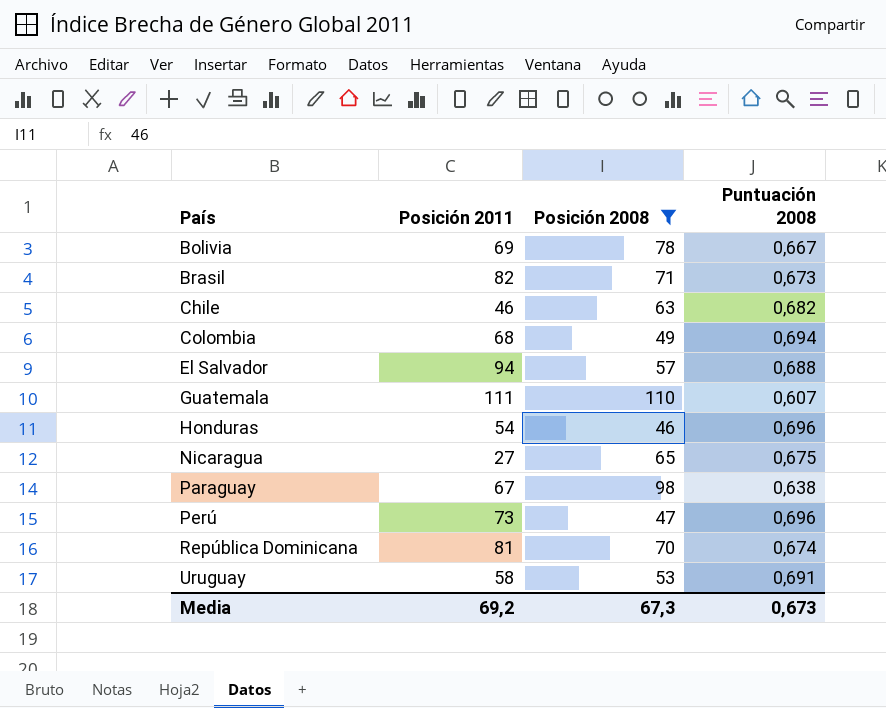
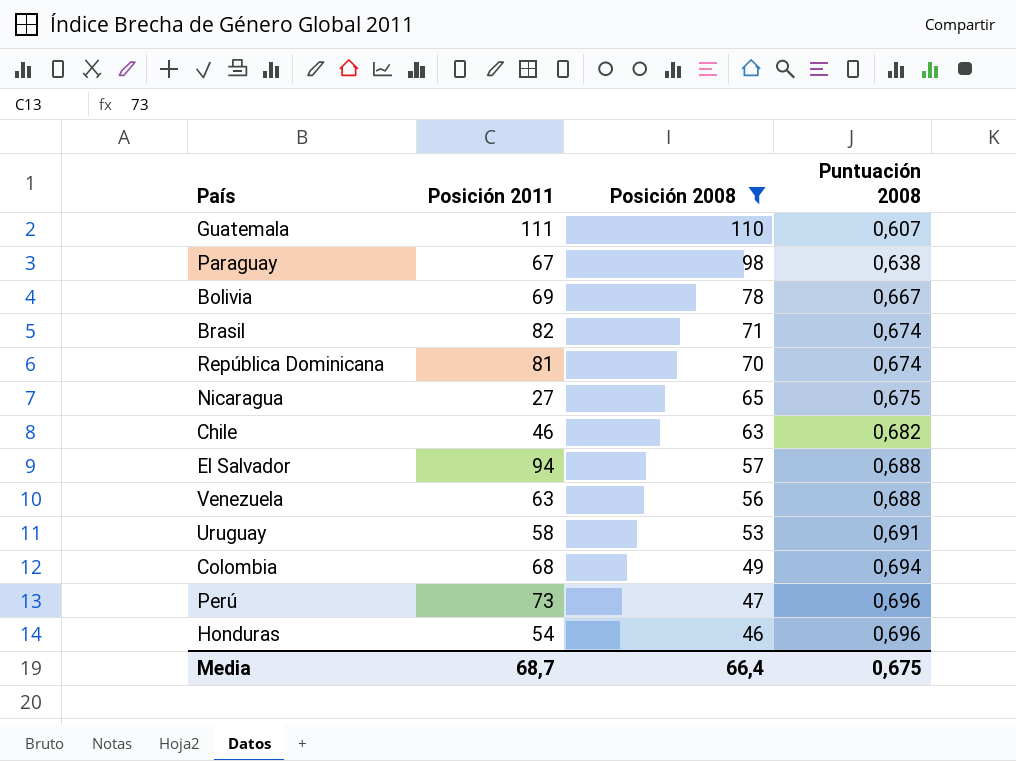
row order: País ascending -> Posición 2008 descending
Brasil | Puntuación 2008: 0,673 -> 0,674
row Venezuela: none -> 63 | 56 | 0,688
Media | Posición 2011: 69,2 -> 68,7
Media | Posición 2008: 67,3 -> 66,4
Media | Puntuación 2008: 0,673 -> 0,675

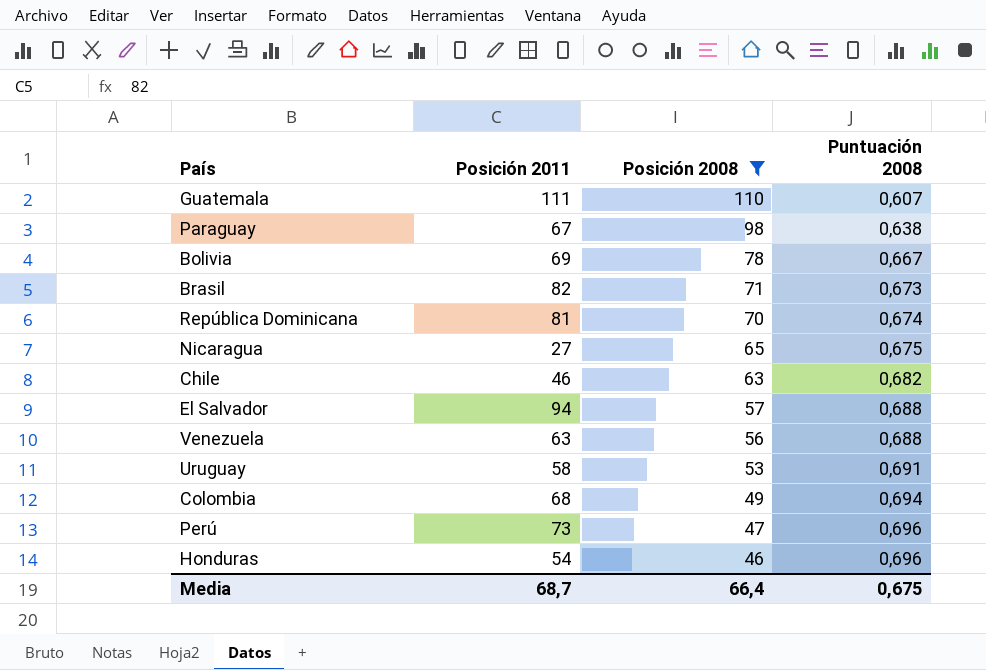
Brasil | Puntuación 2008: 0,674 -> 0,673

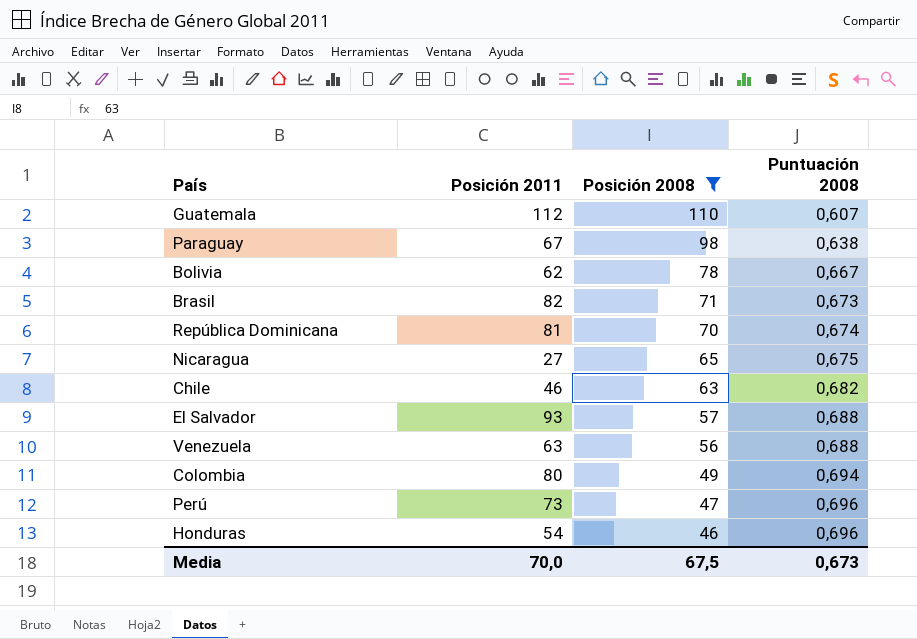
row Uruguay: 58 | 53 | 0,691 -> none
Guatemala | Posición 2011: 111 -> 112
Bolivia | Posición 2011: 69 -> 62
El Salvador | Posición 2011: 94 -> 93
Colombia | Posición 2011: 68 -> 80
Media | Posición 2011: 68,7 -> 70,0
Media | Posición 2008: 66,4 -> 67,5
Media | Puntuación 2008: 0,675 -> 0,673

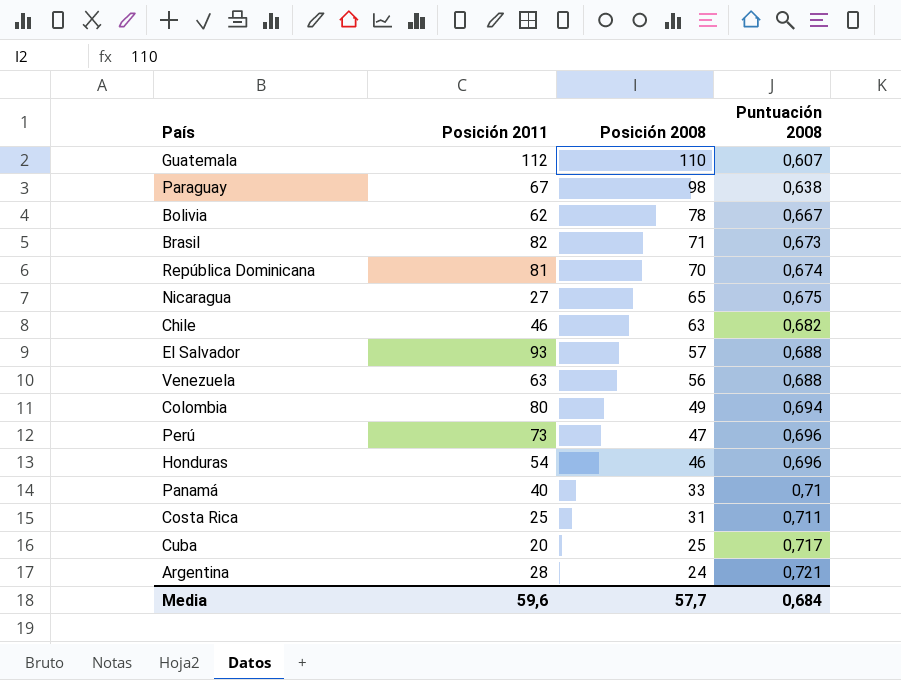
filter: Posición 2008 >= 46 -> none
Media | Posición 2011: 70,0 -> 59,6
Media | Posición 2008: 67,5 -> 57,7
Media | Puntuación 2008: 0,673 -> 0,684

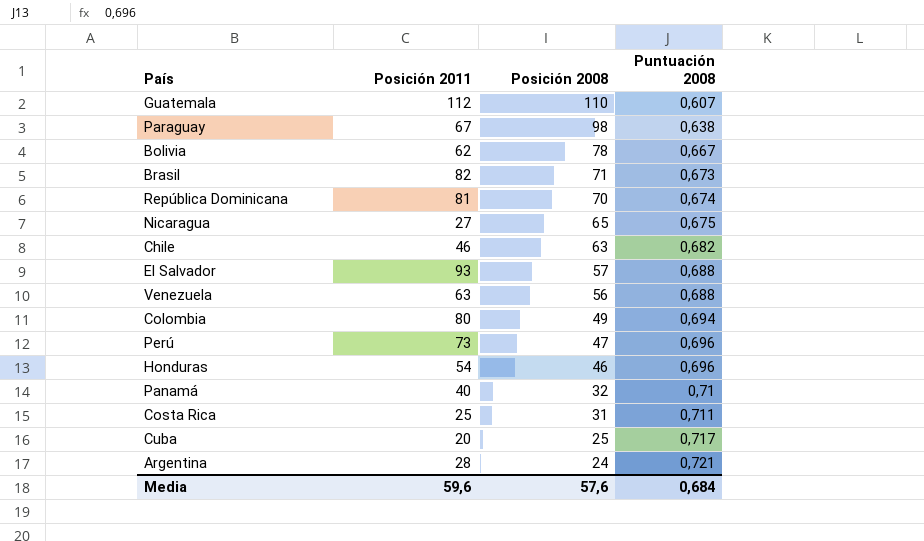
Panamá | Posición 2008: 33 -> 32
Media | Posición 2008: 57,7 -> 57,6

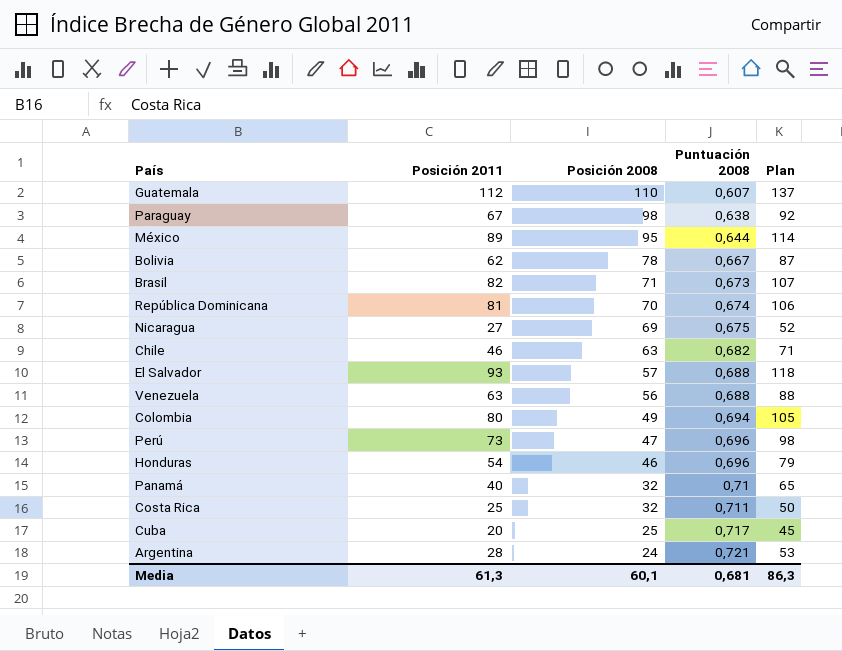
column Plan | formula: none -> [Posición 2011] + 25
row México: none -> 89 | 95 | 0,644 | 114
Nicaragua | Posición 2008: 65 -> 69
Costa Rica | Posición 2008: 31 -> 32
Media | Posición 2011: 59,6 -> 61,3
Media | Posición 2008: 57,6 -> 60,1
Media | Puntuación 2008: 0,684 -> 0,681

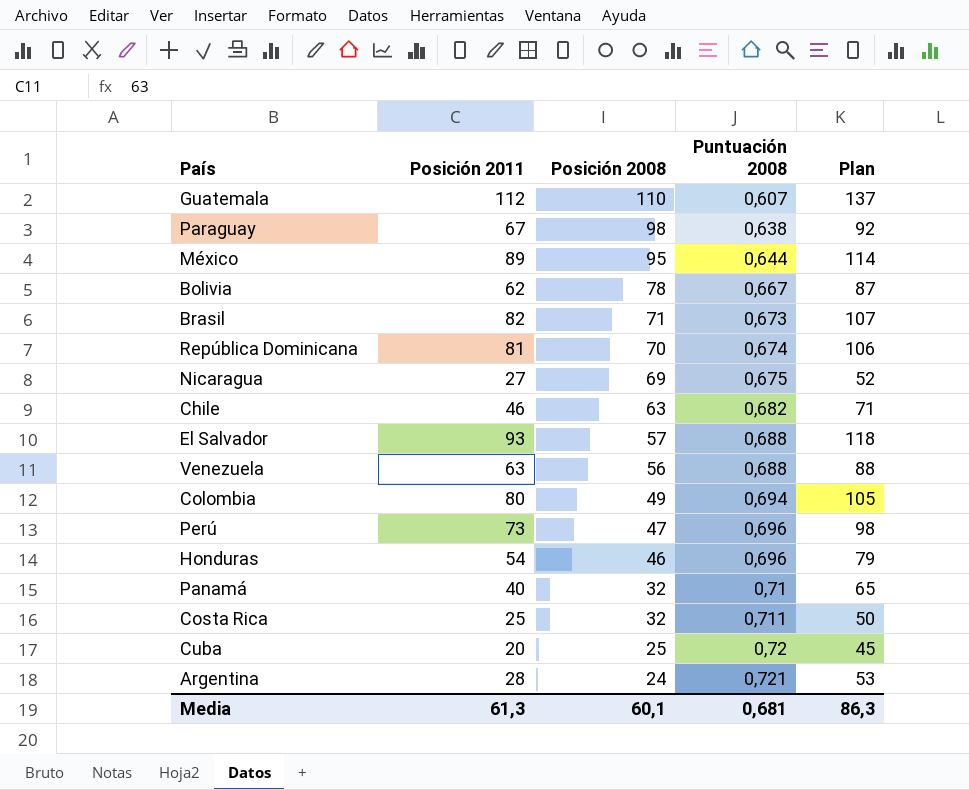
Cuba | Puntuación 2008: 0,717 -> 0,72

